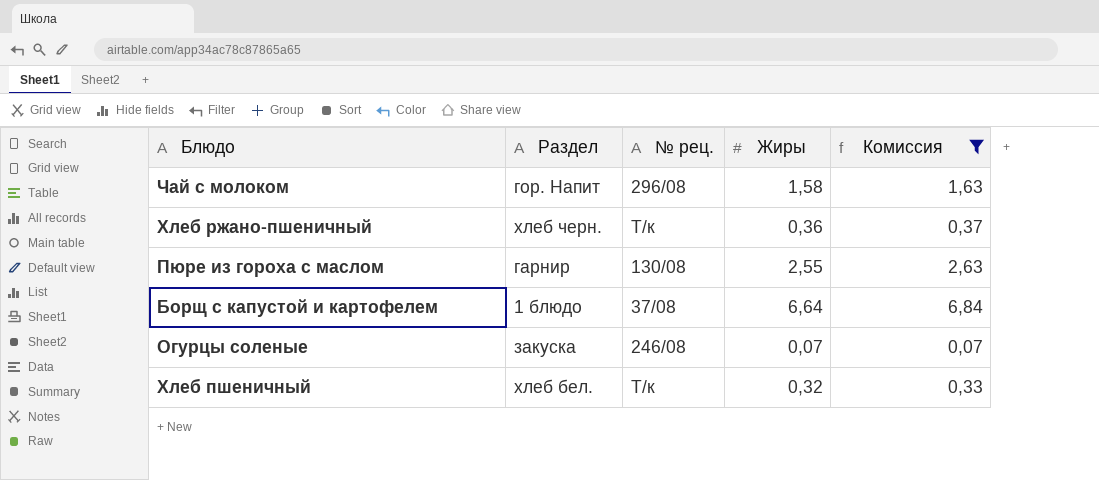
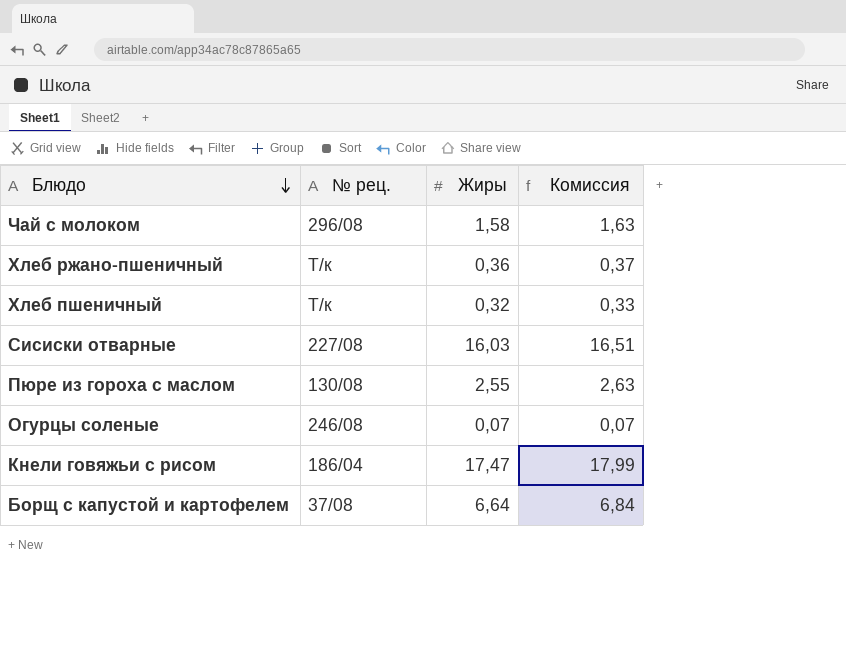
filter: Комиссия <= 6,84 -> none
row order: none -> Блюдо descending
column Раздел | position: 2 -> none

